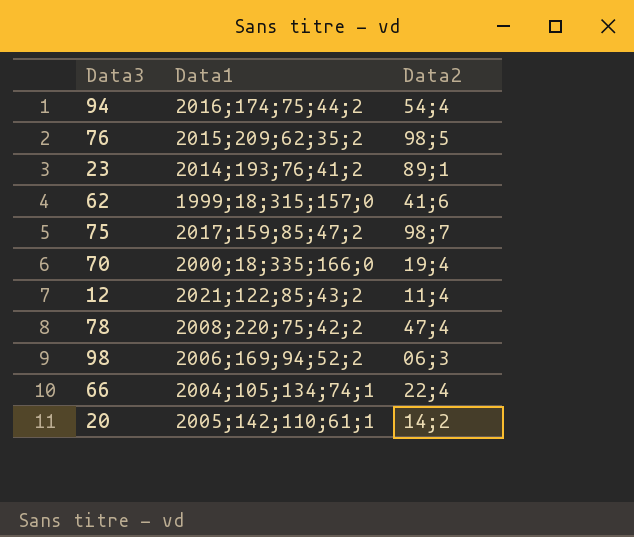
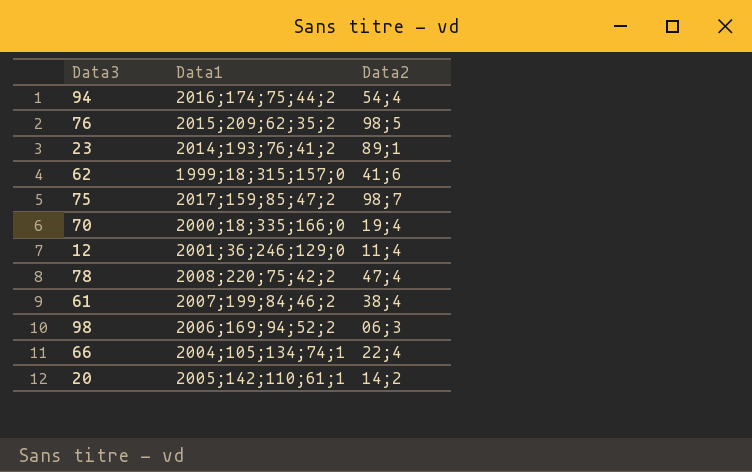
12 | Data1: 2021;122;85;43;2 -> 2001;36;246;129;0
row 61: none -> 2007;199;84;46;2 | 38;4

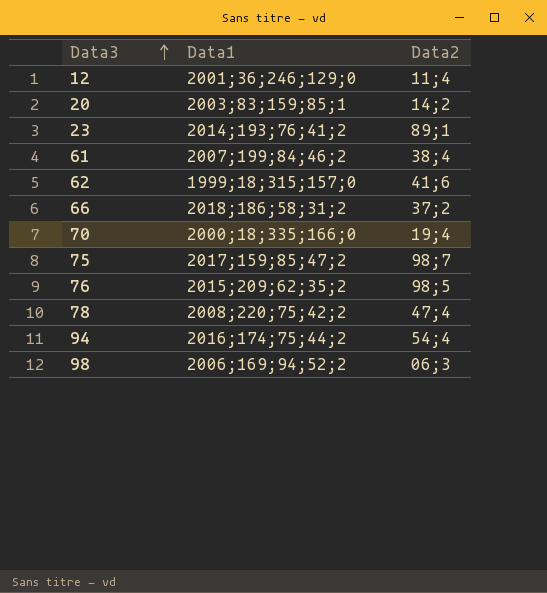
row order: none -> Data3 ascending
20 | Data1: 2005;142;110;61;1 -> 2003;83;159;85;1
66 | Data1: 2004;105;134;74;1 -> 2018;186;58;31;2
66 | Data2: 22;4 -> 37;2

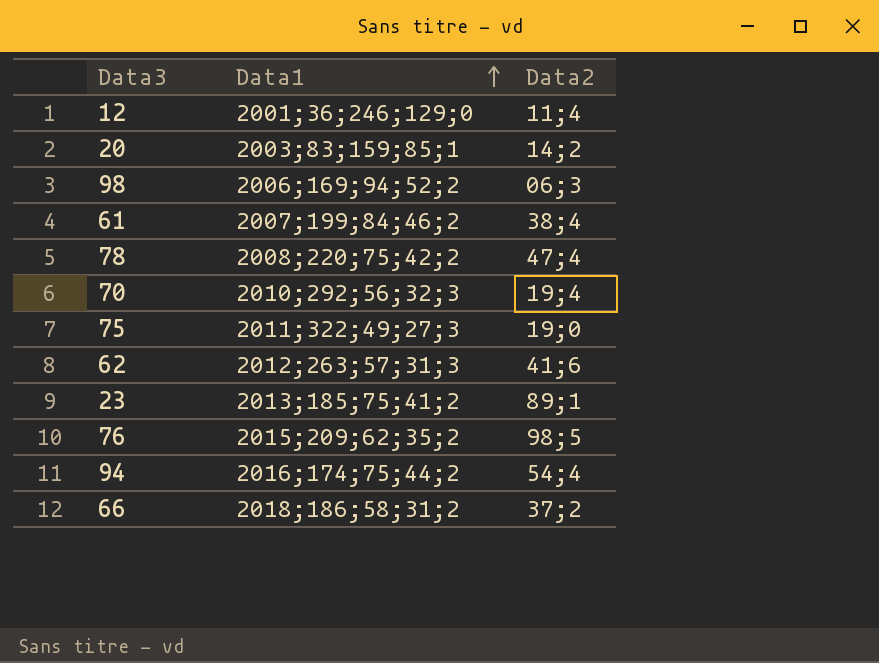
row order: Data3 ascending -> Data1 ascending
70 | Data1: 2000;18;335;166;0 -> 2010;292;56;32;3
75 | Data1: 2017;159;85;47;2 -> 2011;322;49;27;3
75 | Data2: 98;7 -> 19;0
62 | Data1: 1999;18;315;157;0 -> 2012;263;57;31;3
23 | Data1: 2014;193;76;41;2 -> 2013;185;75;41;2

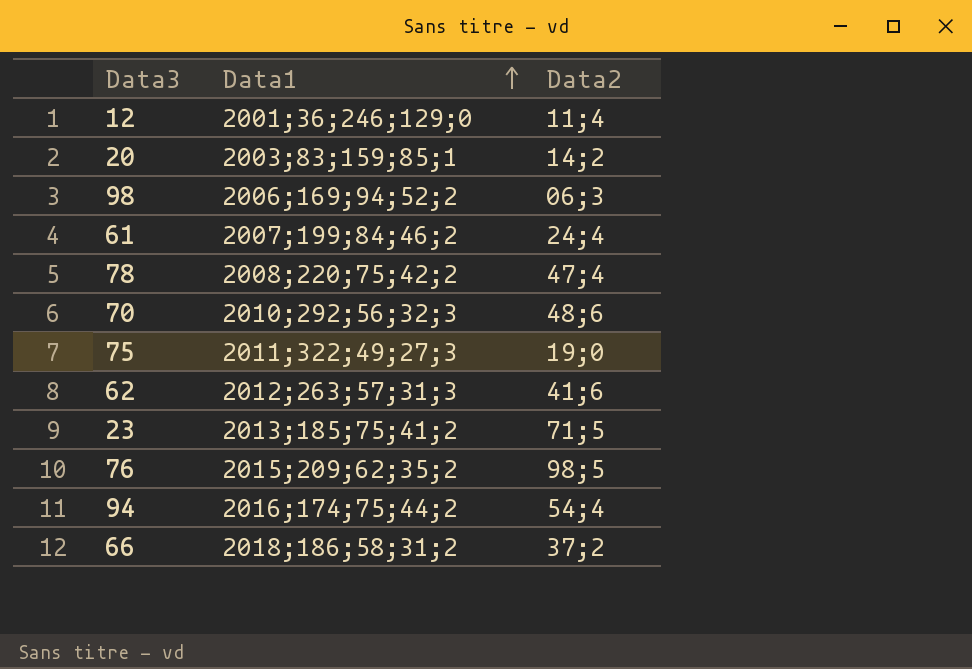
61 | Data2: 38;4 -> 24;4
70 | Data2: 19;4 -> 48;6
23 | Data2: 89;1 -> 71;5

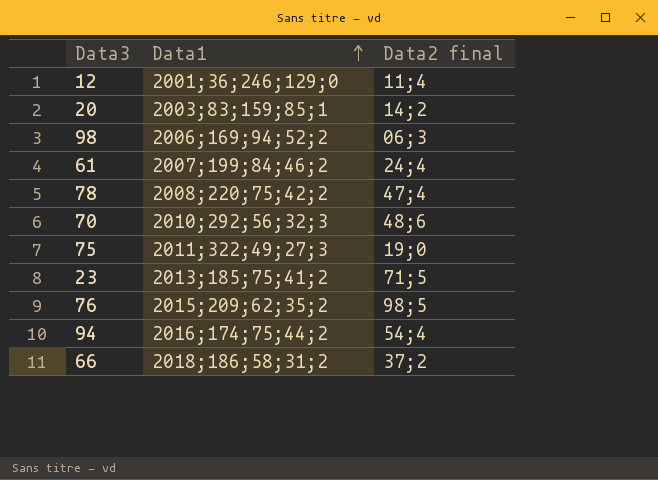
column name: Data2 -> Data2 final
row 62: 2012;263;57;31;3 | 41;6 -> none

